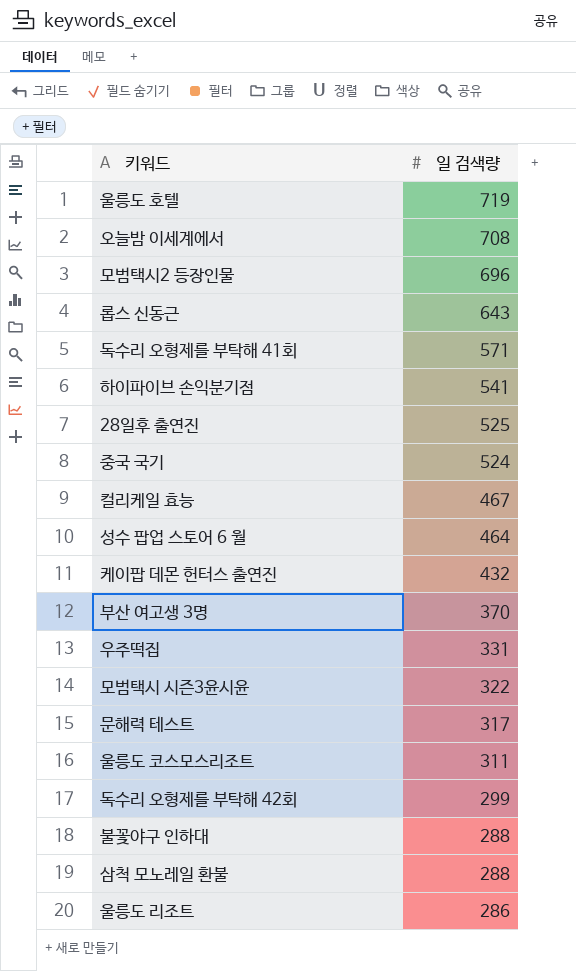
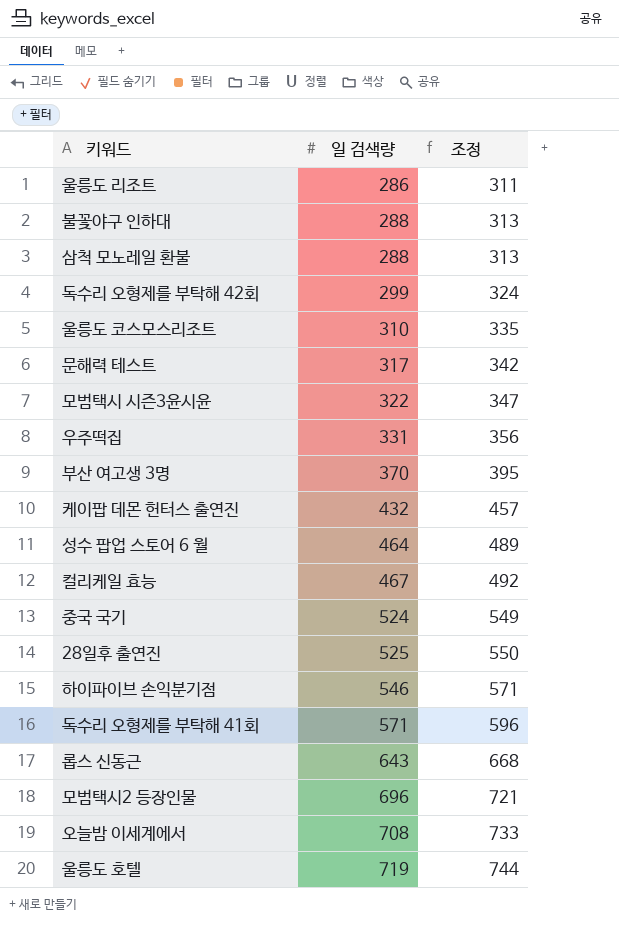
row order: 일 검색량 descending -> 일 검색량 ascending
column 조정 | formula: none -> [일 검색량] + 25
울릉도 코스모스리조트 | 일 검색량: 311 -> 310
하이파이브 손익분기점 | 일 검색량: 541 -> 546

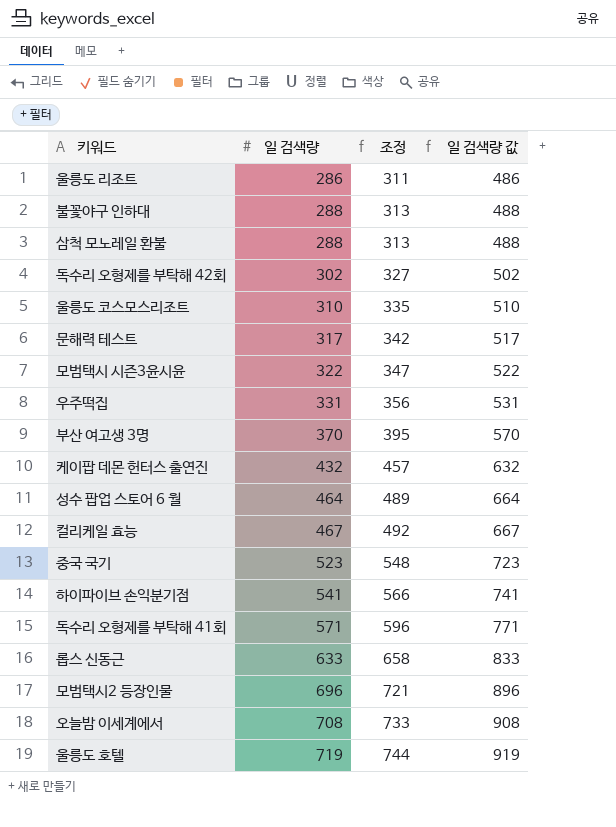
column 일 검색량 값 | formula: none -> [일 검색량] + 200
row 28일후 출연진: 525 | 550 -> none
독수리 오형제를 부탁해 42회 | 일 검색량: 299 -> 302
독수리 오형제를 부탁해 42회 | 조정: 324 -> 327
중국 국기 | 일 검색량: 524 -> 523
중국 국기 | 조정: 549 -> 548
하이파이브 손익분기점 | 일 검색량: 546 -> 541
하이파이브 손익분기점 | 조정: 571 -> 566
롭스 신동근 | 일 검색량: 643 -> 633
롭스 신동근 | 조정: 668 -> 658

